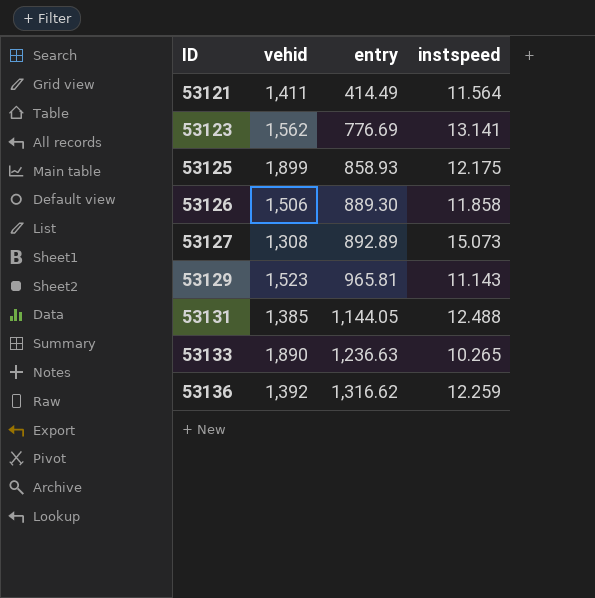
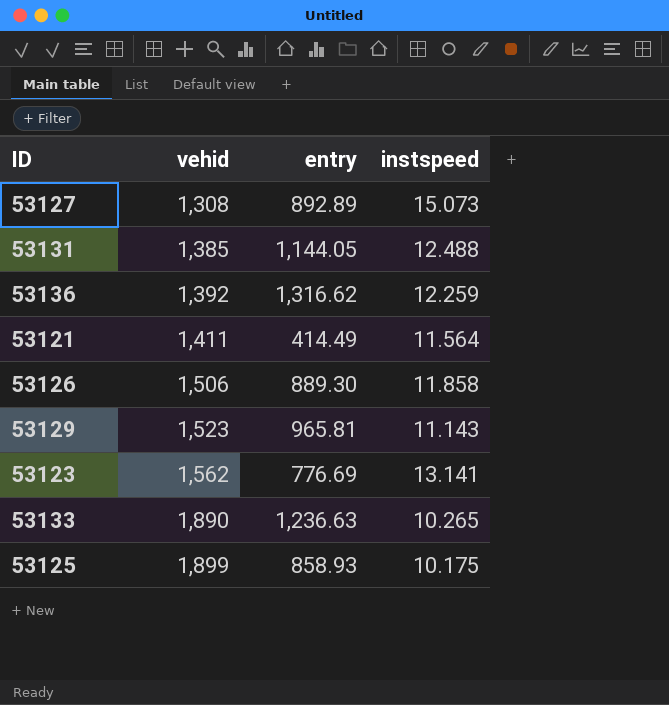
row order: ID ascending -> vehid ascending
53125 | instspeed: 12.175 -> 10.175

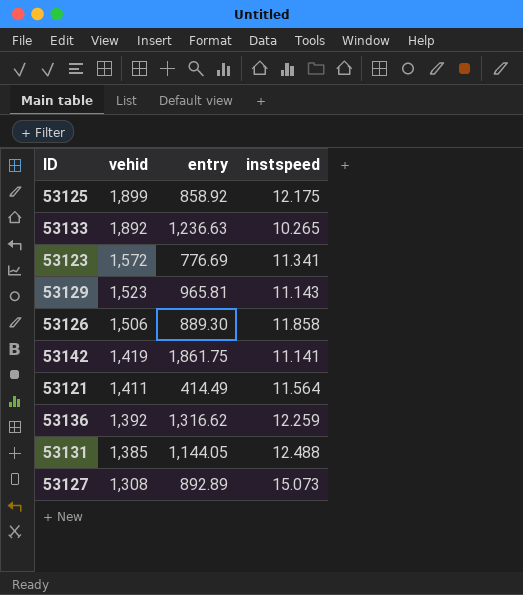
row order: vehid ascending -> vehid descending
53125 | entry: 858.93 -> 858.92
53125 | instspeed: 10.175 -> 12.175
53133 | vehid: 1,890 -> 1,892
53123 | vehid: 1,562 -> 1,572
53123 | instspeed: 13.141 -> 11.341
row 53142: none -> 1,419 | 1,861.75 | 11.141

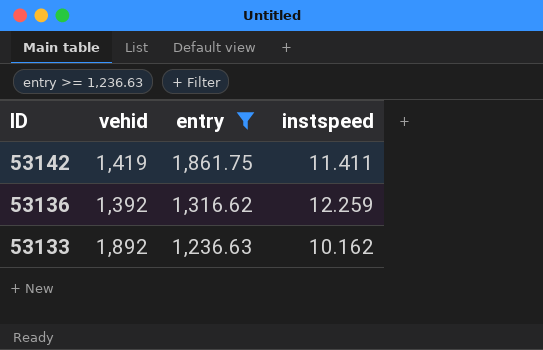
filter: none -> entry >= 1,236.63
row order: vehid descending -> ID descending
53142 | instspeed: 11.141 -> 11.411
53133 | instspeed: 10.265 -> 10.162

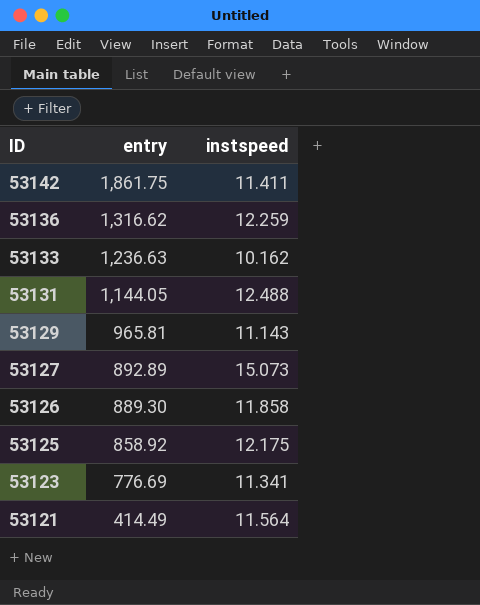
filter: entry >= 1,236.63 -> none
column vehid | position: 2 -> none

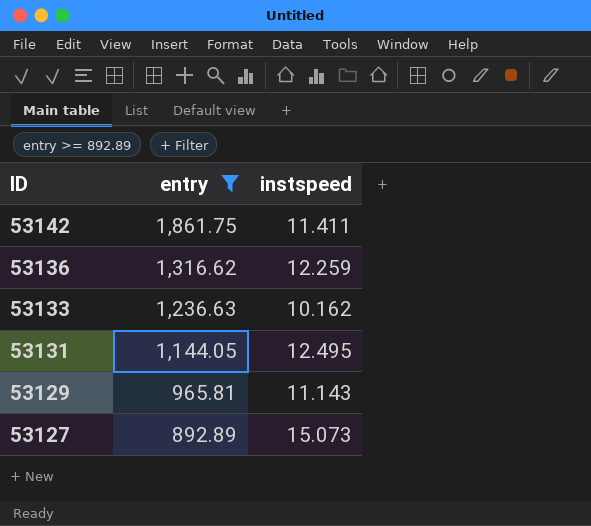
filter: none -> entry >= 892.89
53131 | instspeed: 12.488 -> 12.495

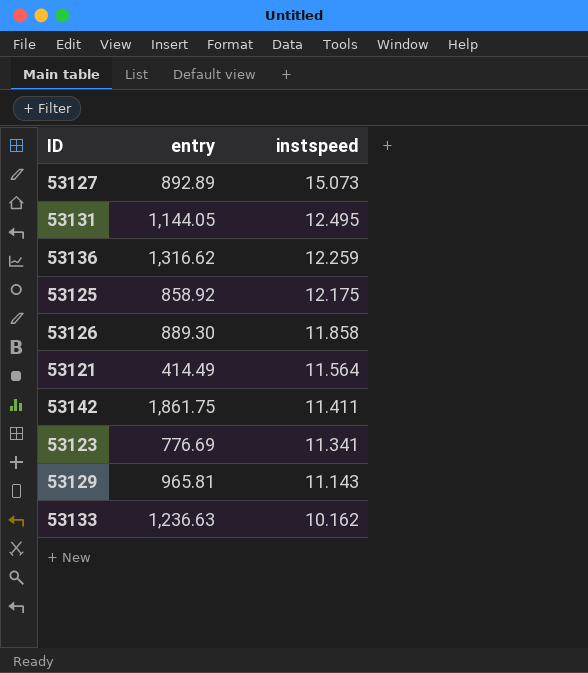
filter: entry >= 892.89 -> none
row order: ID descending -> instspeed descending

